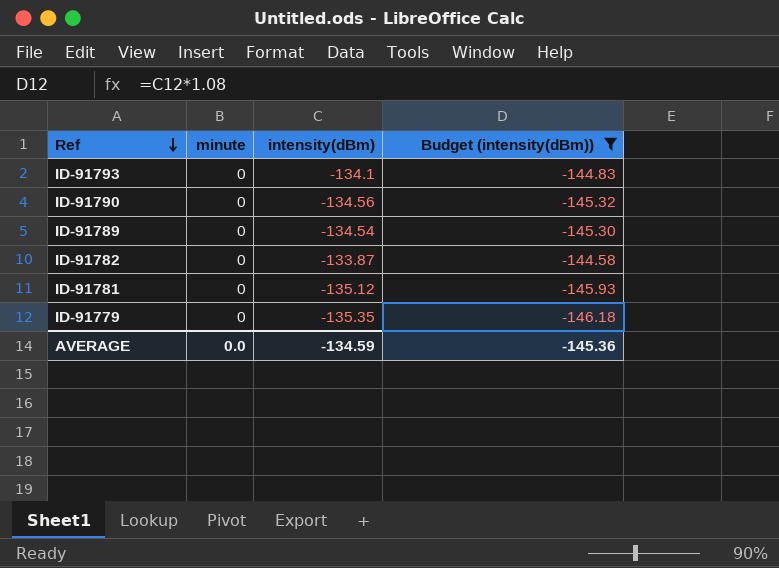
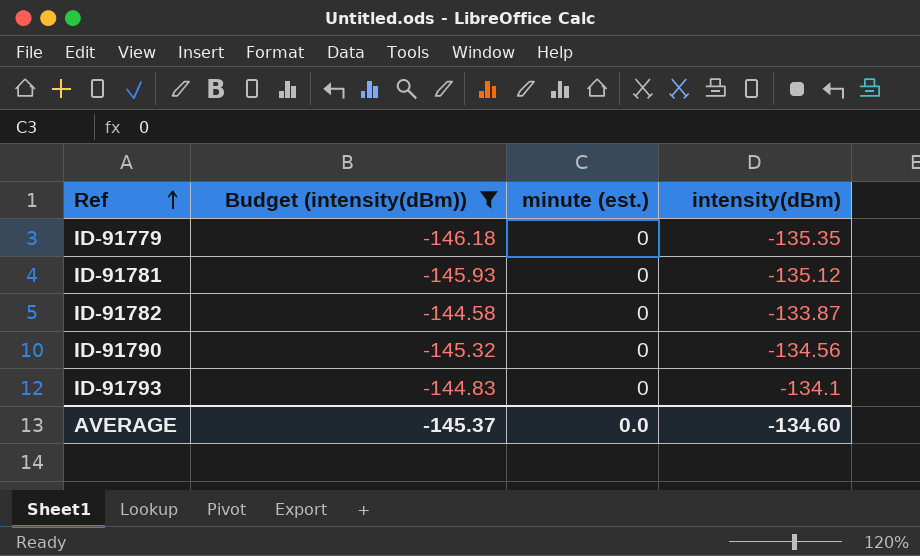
row order: Ref descending -> Ref ascending
column Budget (intensity(dBm)) | position: 4 -> 2
column name: minute -> minute (est.)
row ID-91789: 0 | -134.54 | -145.30 -> none
AVERAGE | Budget (intensity(dBm)): -145.36 -> -145.37
AVERAGE | intensity(dBm): -134.59 -> -134.60

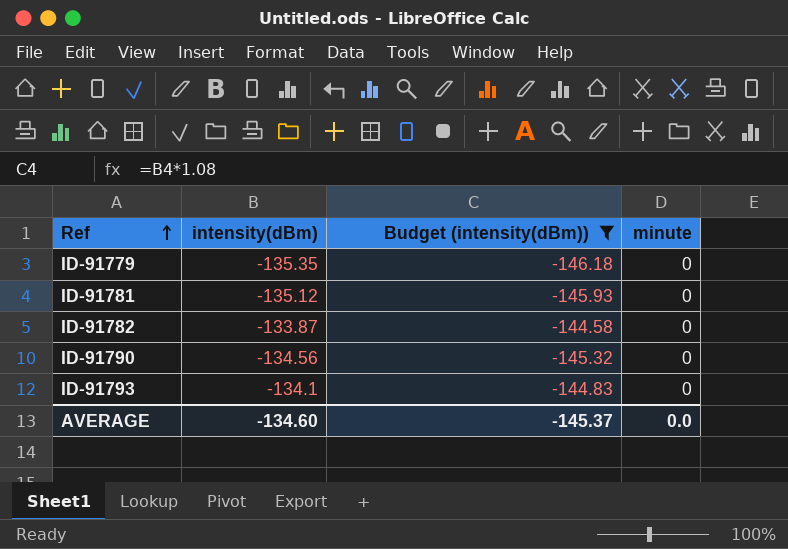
column intensity(dBm) | position: 4 -> 2
column name: minute (est.) -> minute

